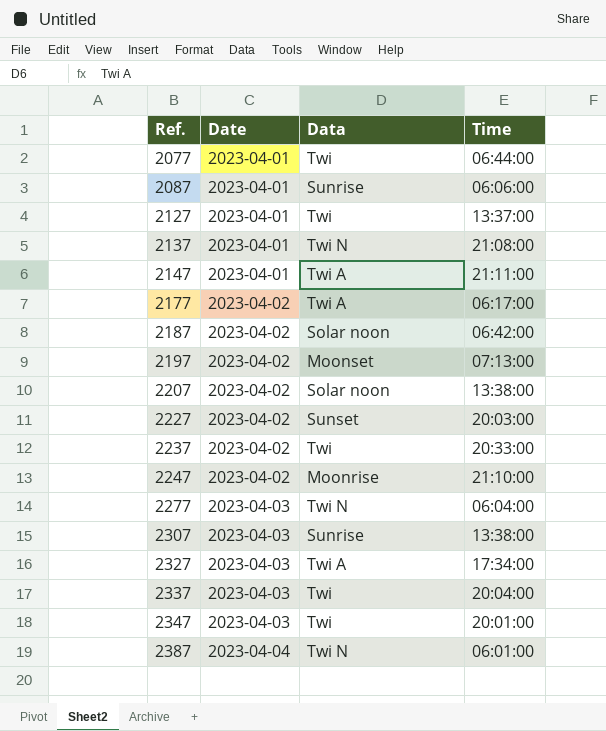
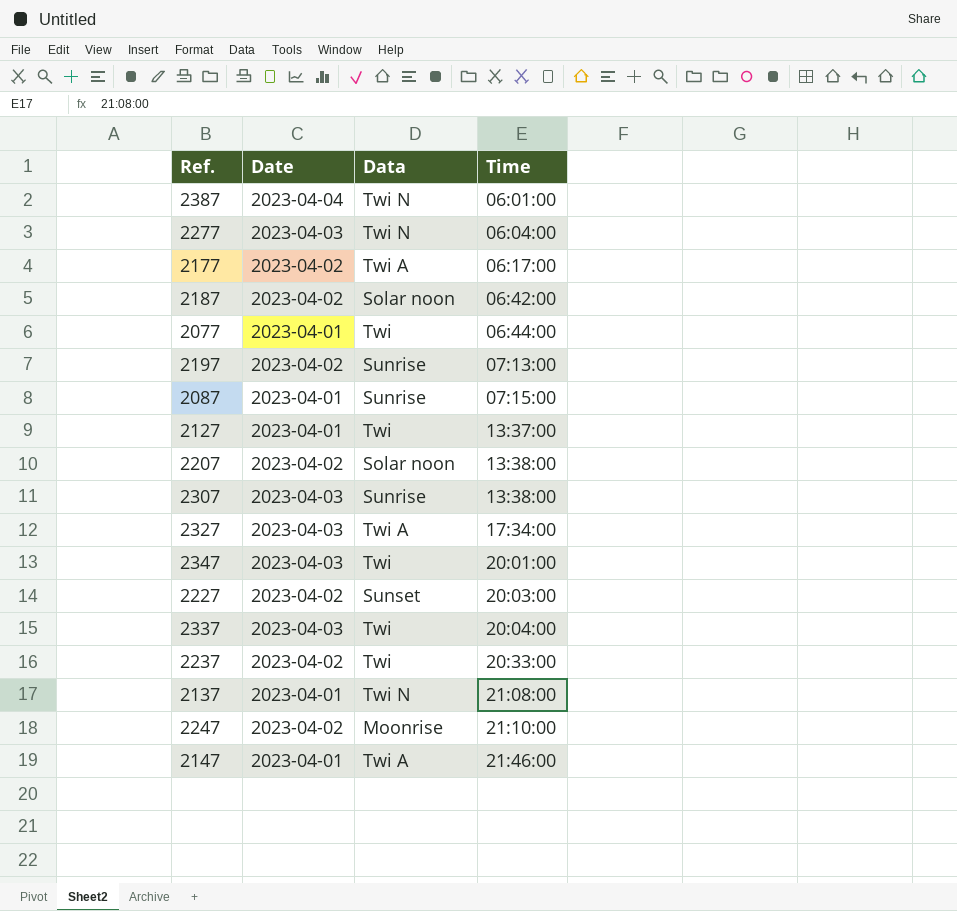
row order: Ref. ascending -> Time ascending
2197 | Data: Moonset -> Sunrise
2087 | Time: 06:06:00 -> 07:15:00
2147 | Time: 21:11:00 -> 21:46:00

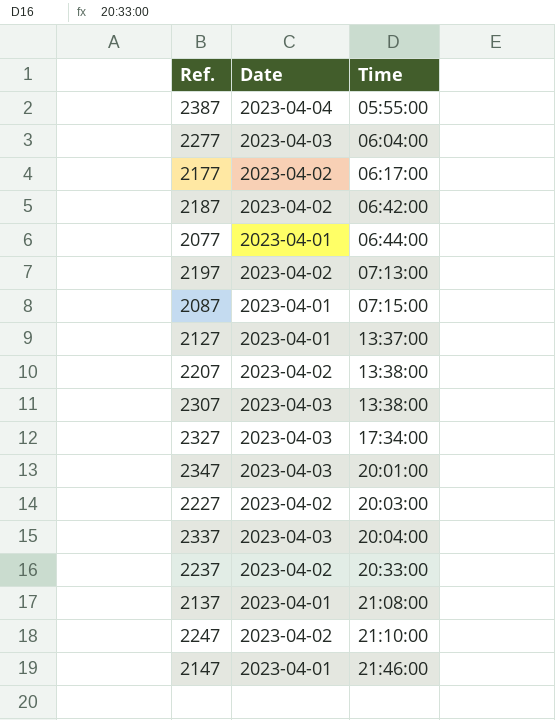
column Data | position: 3 -> none
2387 | Time: 06:01:00 -> 05:55:00

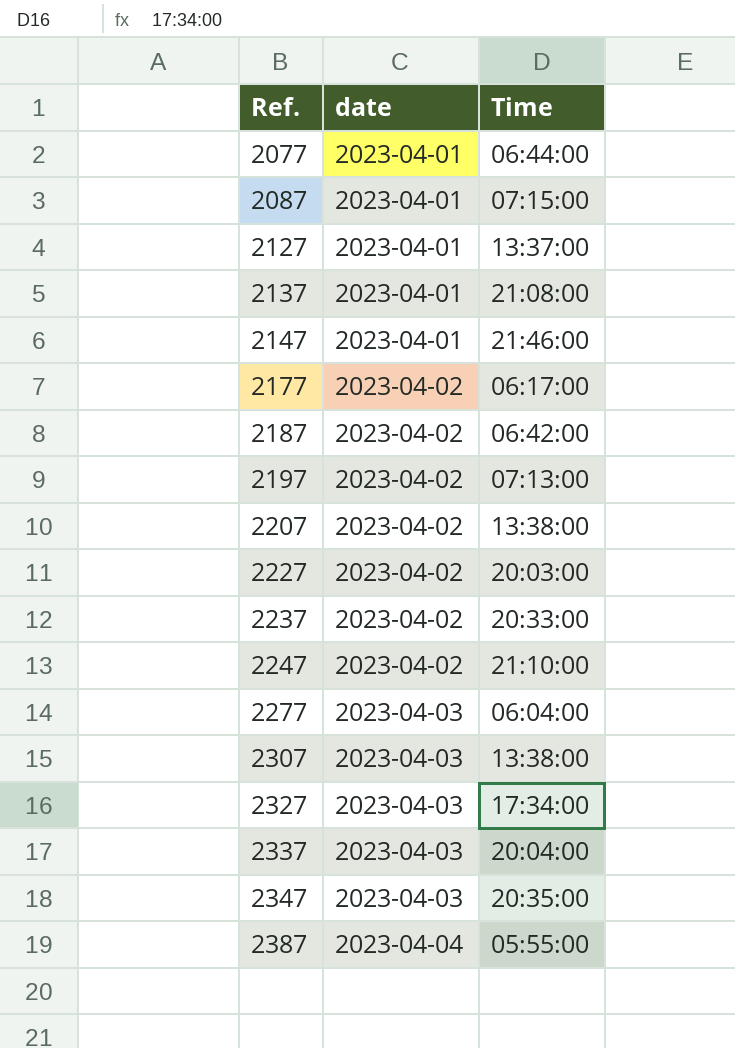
row order: Time ascending -> Ref. ascending
column name: Date -> date
2347 | Time: 20:01:00 -> 20:35:00

